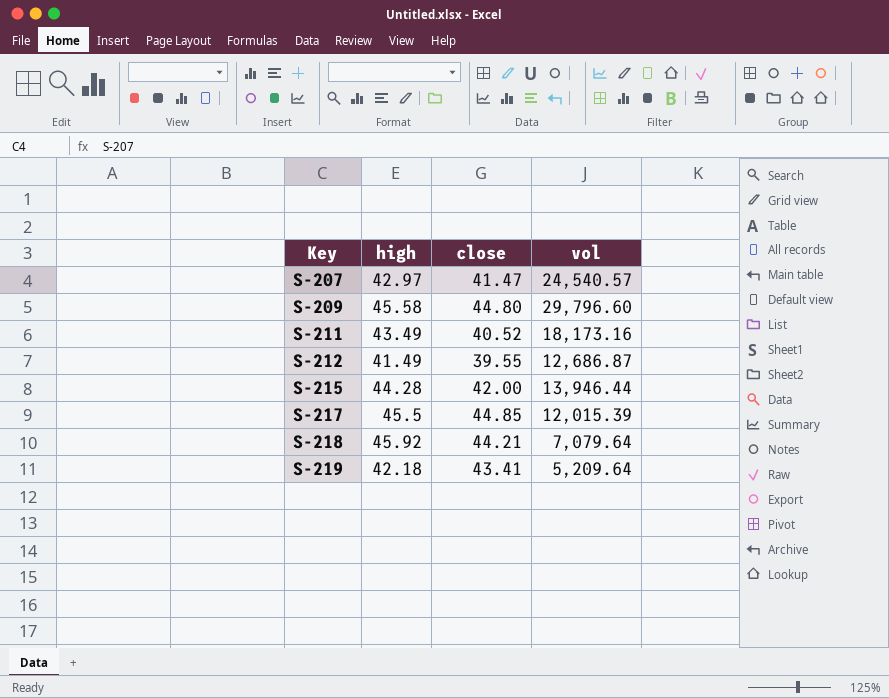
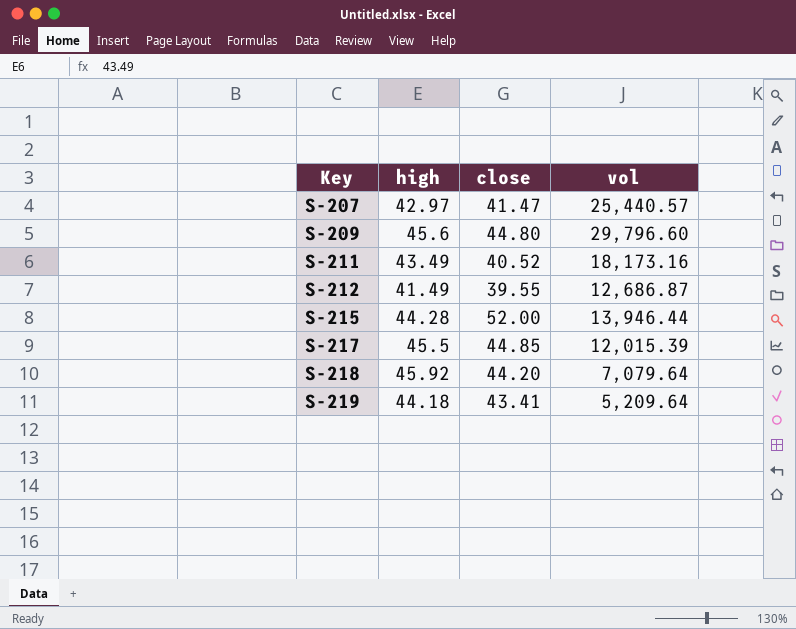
S-207 | vol: 24,540.57 -> 25,440.57
S-209 | high: 45.58 -> 45.6
S-215 | close: 42.00 -> 52.00
S-218 | close: 44.21 -> 44.20
S-219 | high: 42.18 -> 44.18

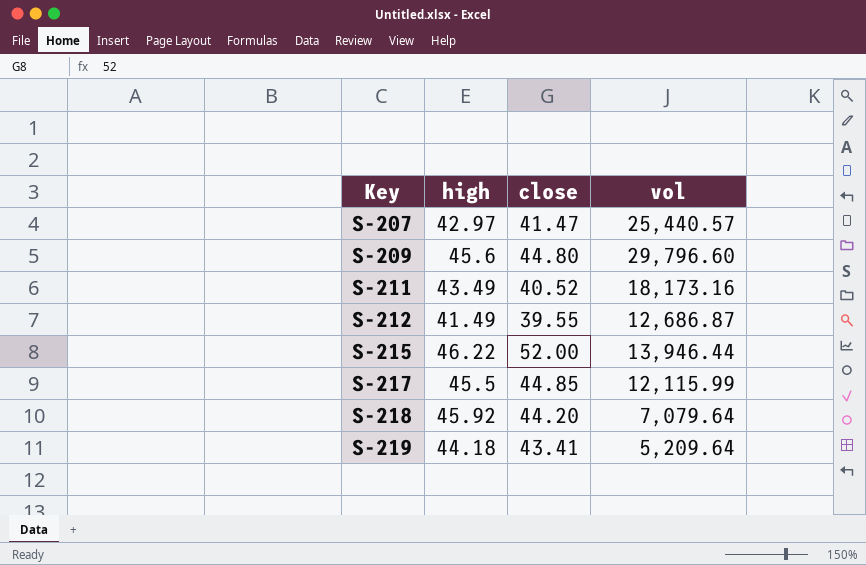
S-215 | high: 44.28 -> 46.22
S-217 | vol: 12,015.39 -> 12,115.99

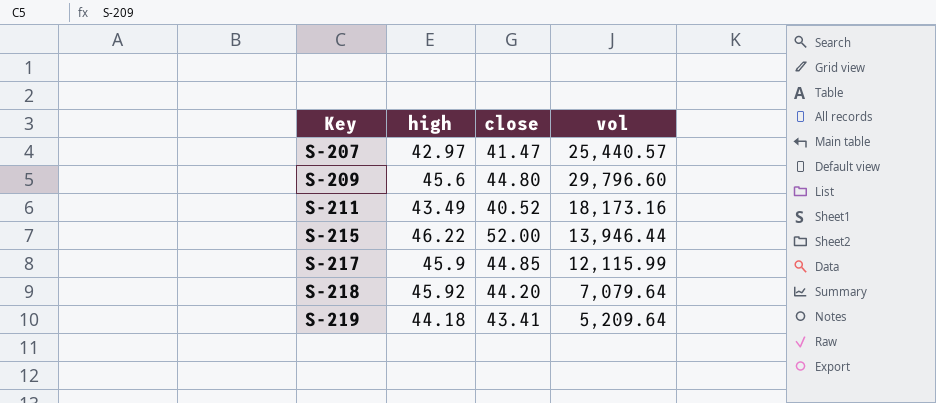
row S-212: 41.49 | 39.55 | 12,686.87 -> none
S-217 | high: 45.5 -> 45.9

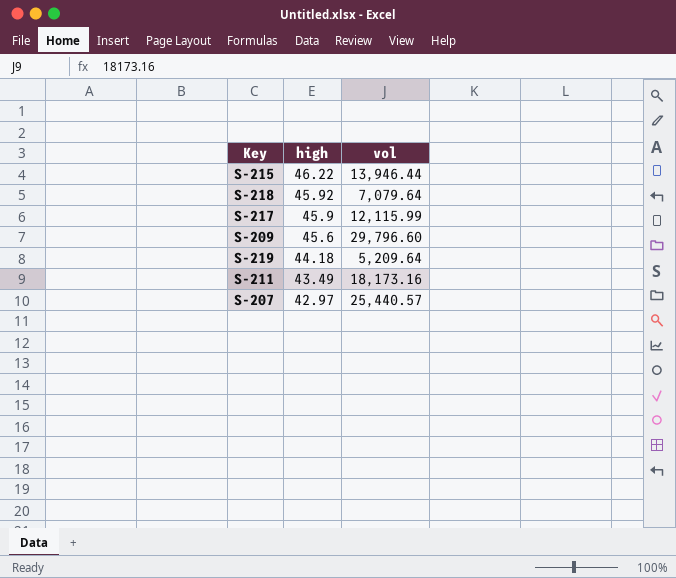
row order: Key ascending -> high descending
column close | position: 3 -> none

